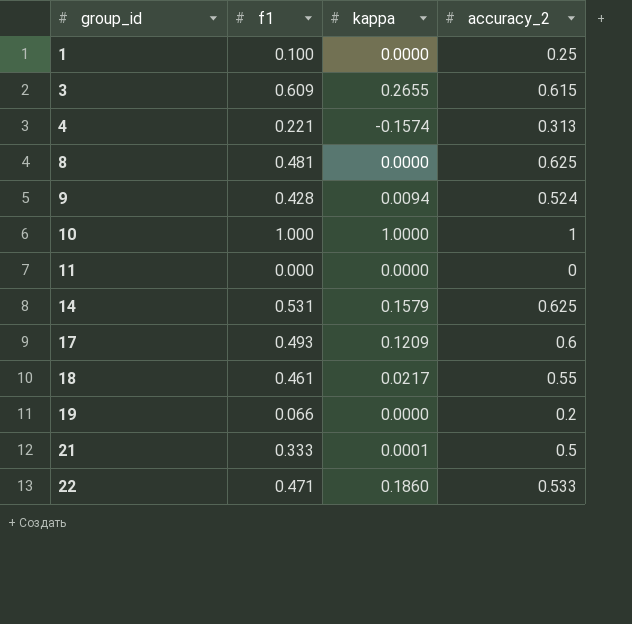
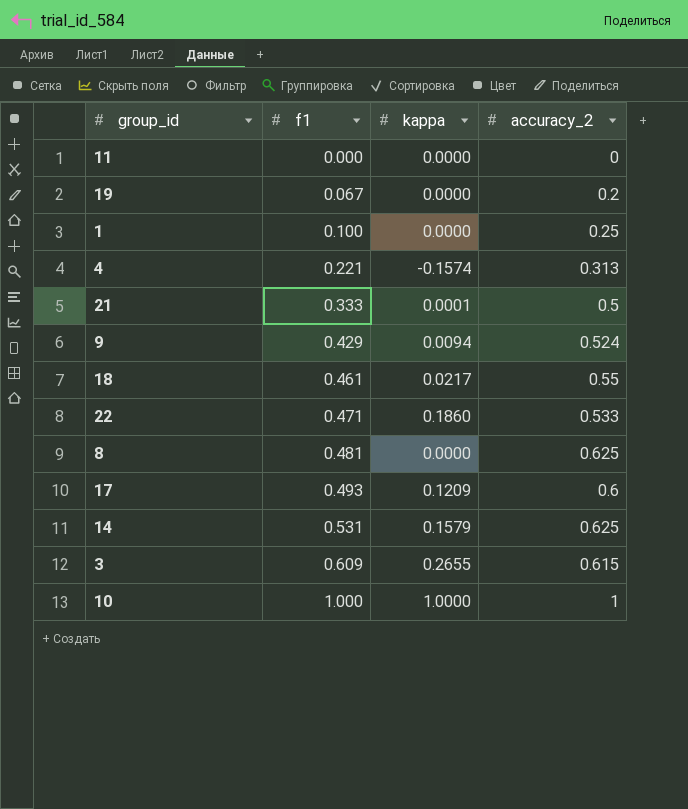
row order: group_id ascending -> f1 ascending
19 | f1: 0.066 -> 0.067
9 | f1: 0.428 -> 0.429

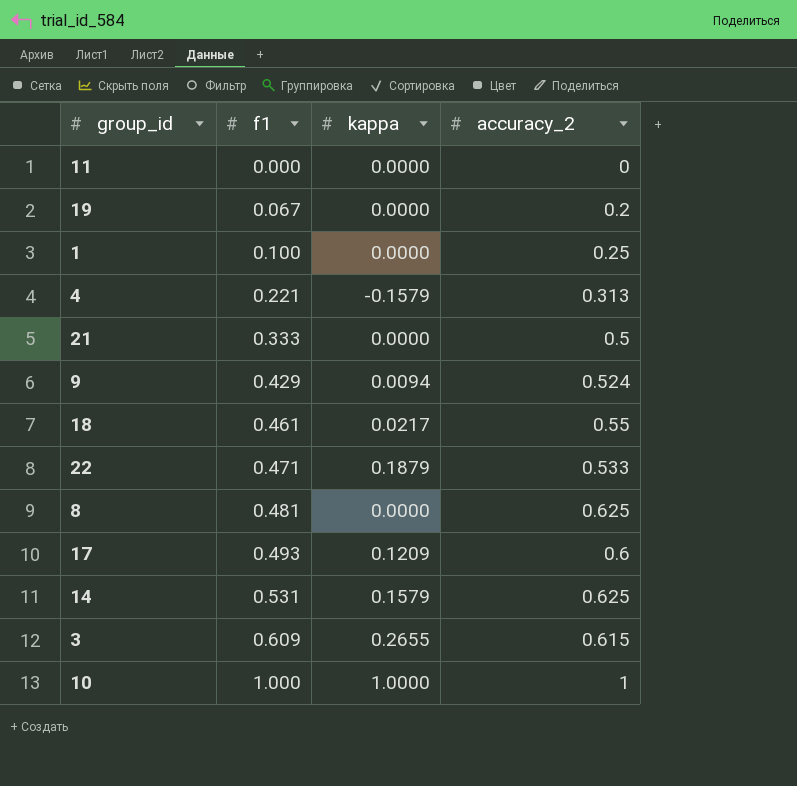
4 | kappa: -0.1574 -> -0.1579
21 | kappa: 0.0001 -> 0.0000
22 | kappa: 0.1860 -> 0.1879

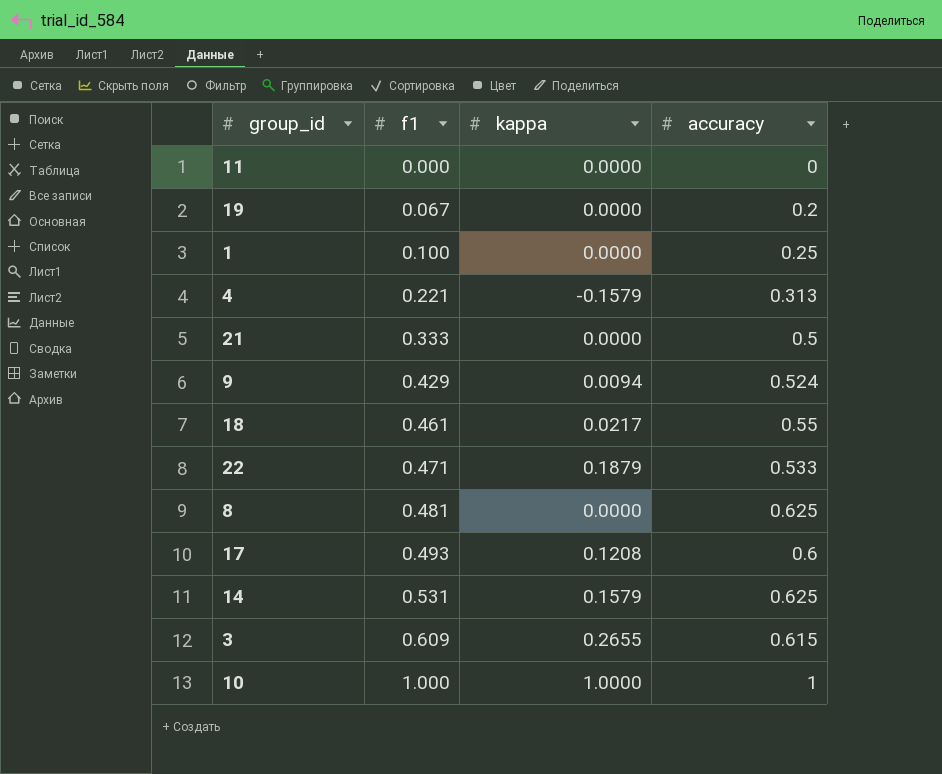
column name: accuracy_2 -> accuracy
17 | kappa: 0.1209 -> 0.1208

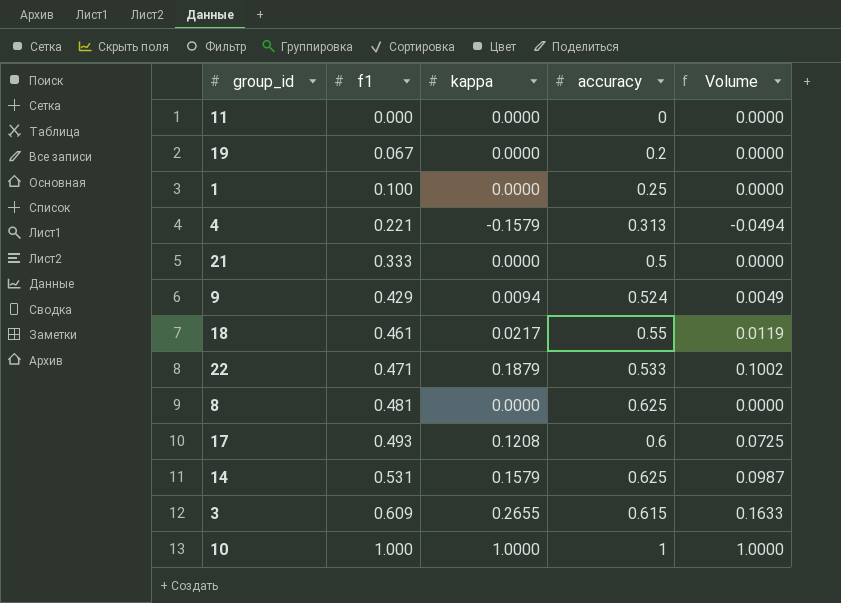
column Volume | formula: none -> [kappa] * [accuracy]

